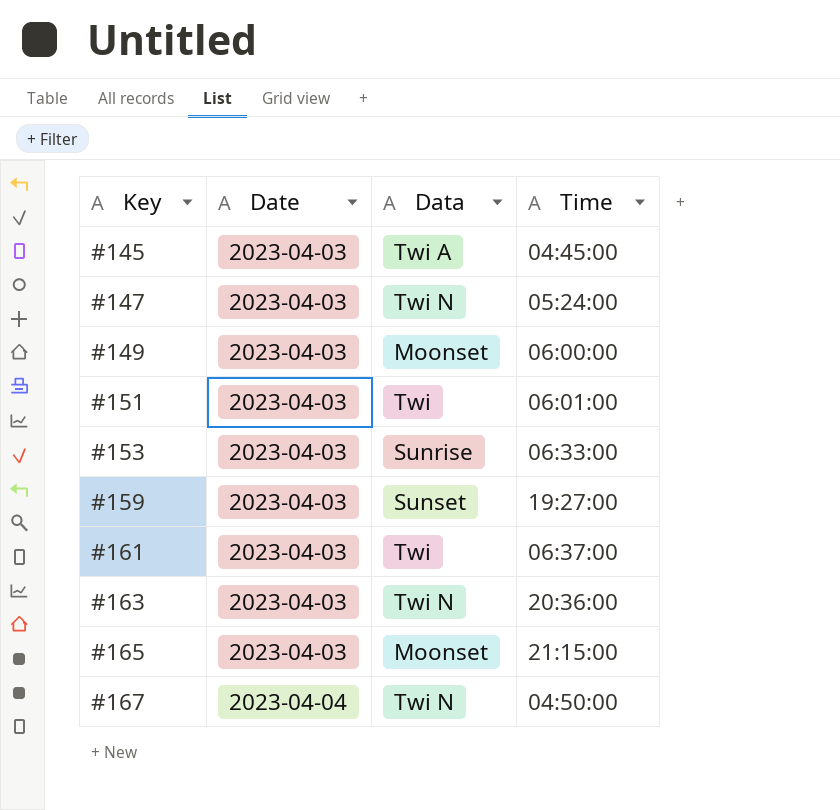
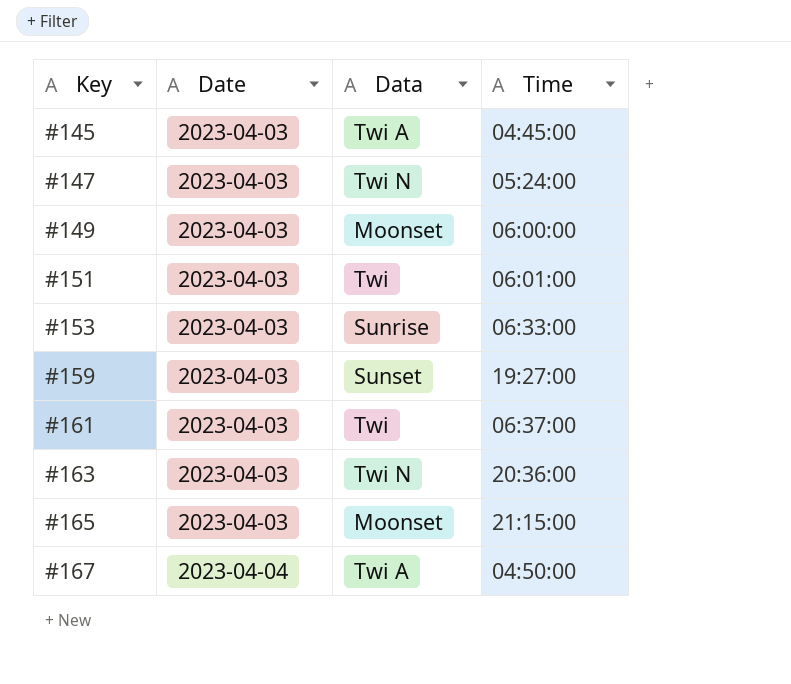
#167 | Data: Twi N -> Twi A

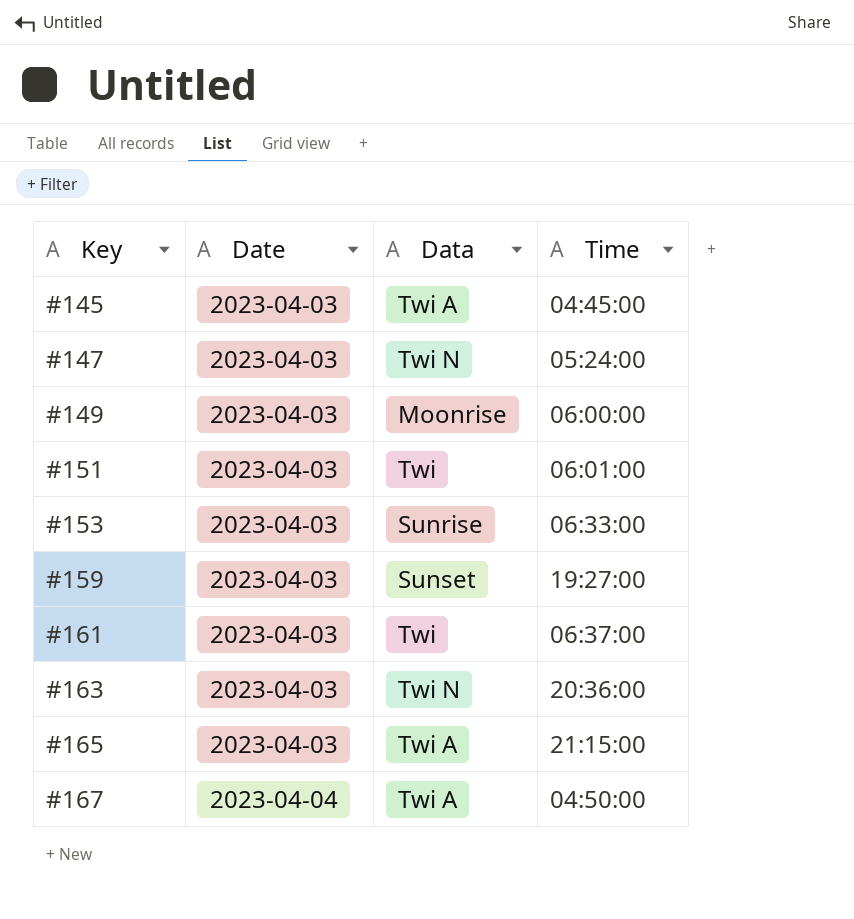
#149 | Data: Moonset -> Moonrise
#165 | Data: Moonset -> Twi A

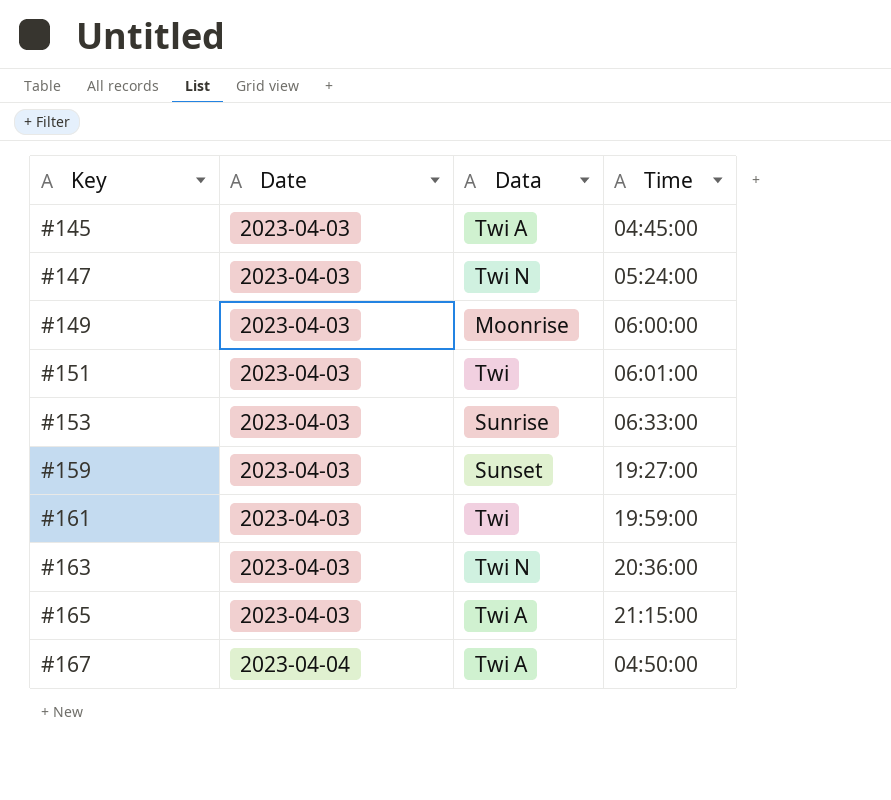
#161 | Time: 06:37:00 -> 19:59:00

